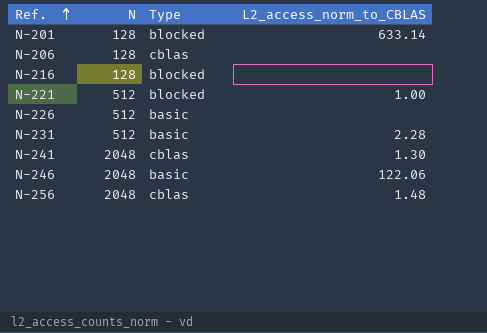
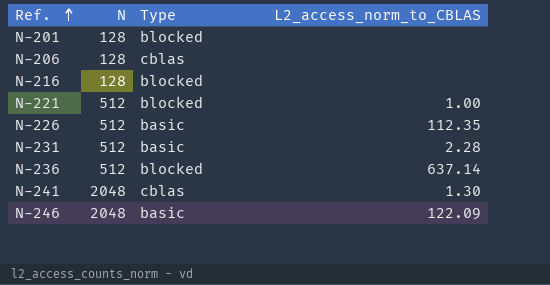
row N-256: 2048 | cblas | 1.48 -> none
N-201 | L2_access_norm_to_CBLAS: 633.14 -> none
N-226 | L2_access_norm_to_CBLAS: none -> 112.35
row N-236: none -> 512 | blocked | 637.14
N-246 | L2_access_norm_to_CBLAS: 122.06 -> 122.09

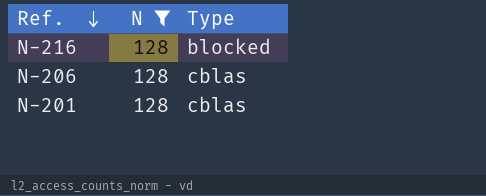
filter: none -> N = 128
row order: Ref. ascending -> Ref. descending
column L2_access_norm_to_CBLAS | position: 4 -> none
N-201 | Type: blocked -> cblas

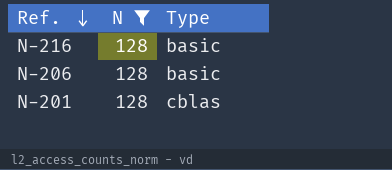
N-216 | Type: blocked -> basic
N-206 | Type: cblas -> basic

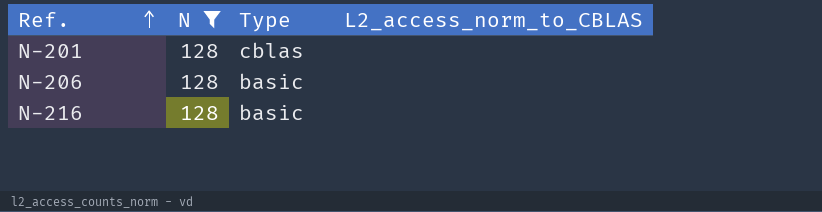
row order: Ref. descending -> Ref. ascending
column L2_access_norm_to_CBLAS | position: none -> 4

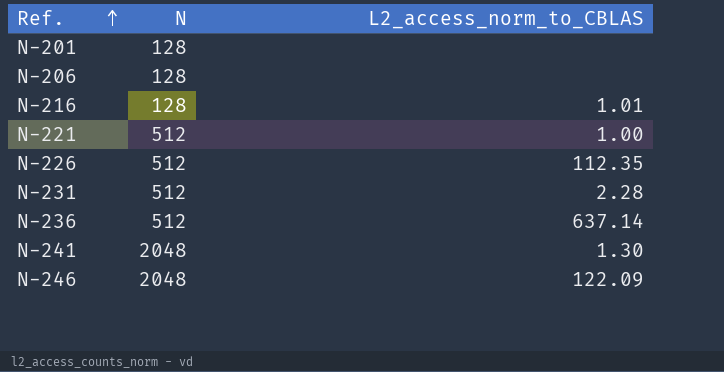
filter: N = 128 -> none
column Type | position: 3 -> none
N-216 | L2_access_norm_to_CBLAS: none -> 1.01

